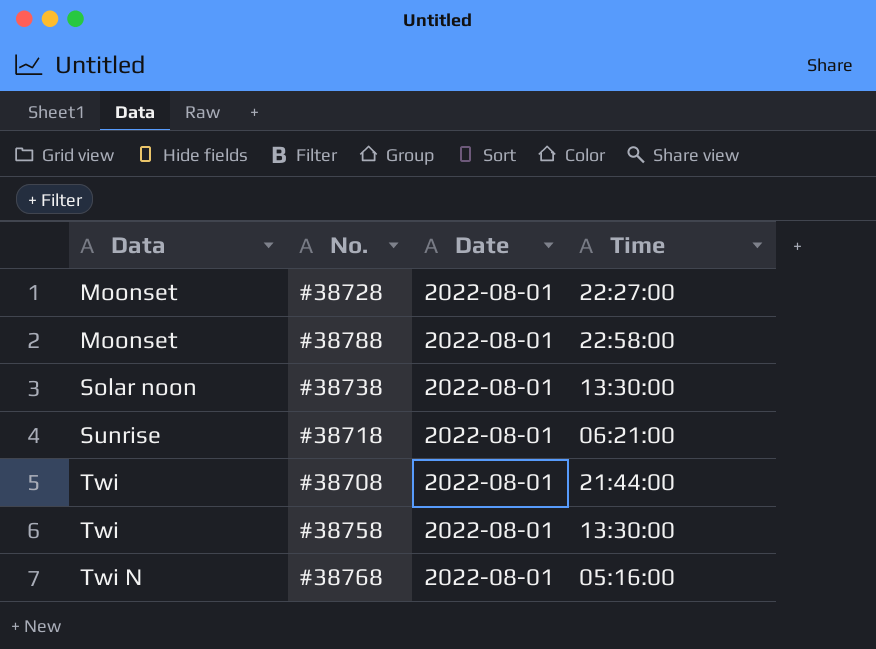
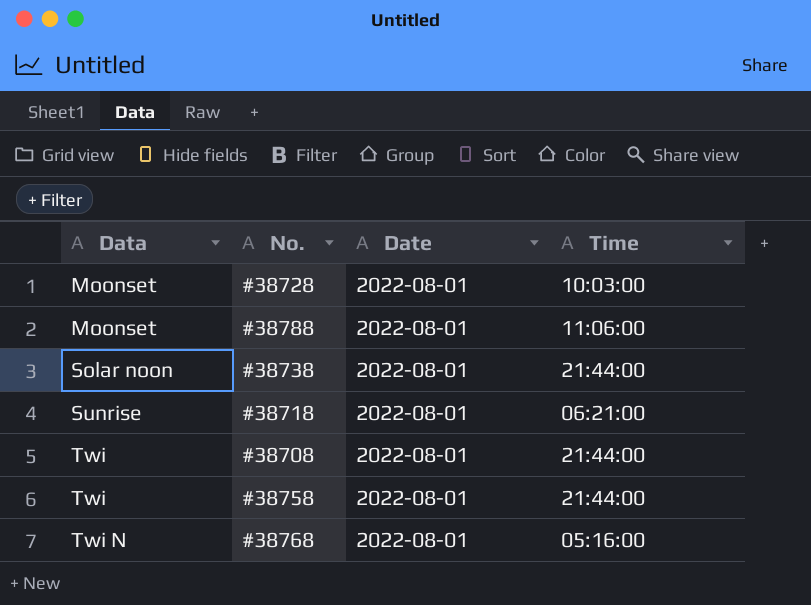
#38728 | Time: 22:27:00 -> 10:03:00
#38788 | Time: 22:58:00 -> 11:06:00
#38738 | Time: 13:30:00 -> 21:44:00
#38758 | Time: 13:30:00 -> 21:44:00

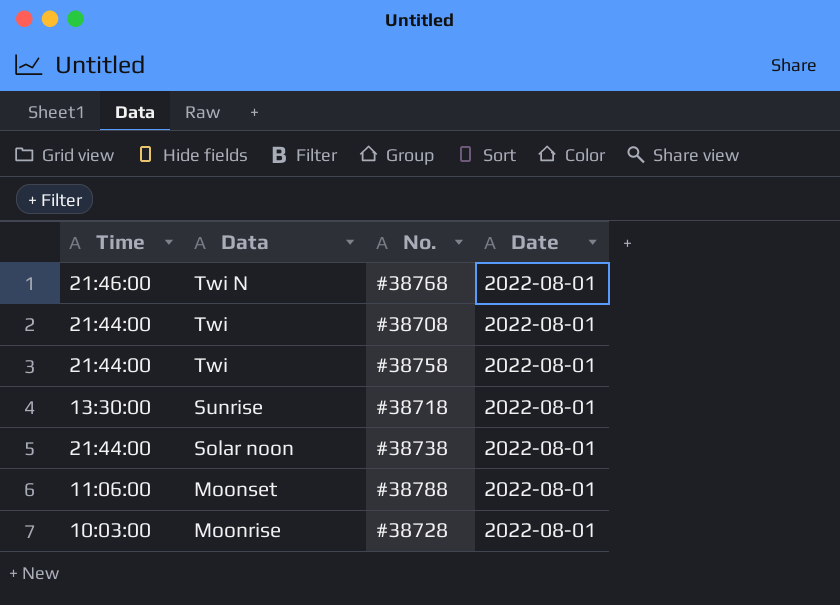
row order: Data ascending -> Data descending
column Time | position: 4 -> 1
#38768 | Time: 05:16:00 -> 21:46:00
#38718 | Time: 06:21:00 -> 13:30:00
#38728 | Data: Moonset -> Moonrise

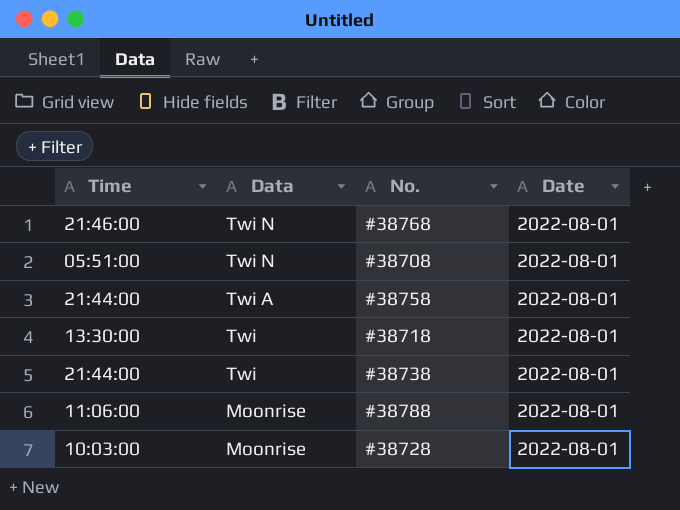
#38708 | Time: 21:44:00 -> 05:51:00
#38708 | Data: Twi -> Twi N
#38758 | Data: Twi -> Twi A
#38718 | Data: Sunrise -> Twi
#38738 | Data: Solar noon -> Twi
#38788 | Data: Moonset -> Moonrise

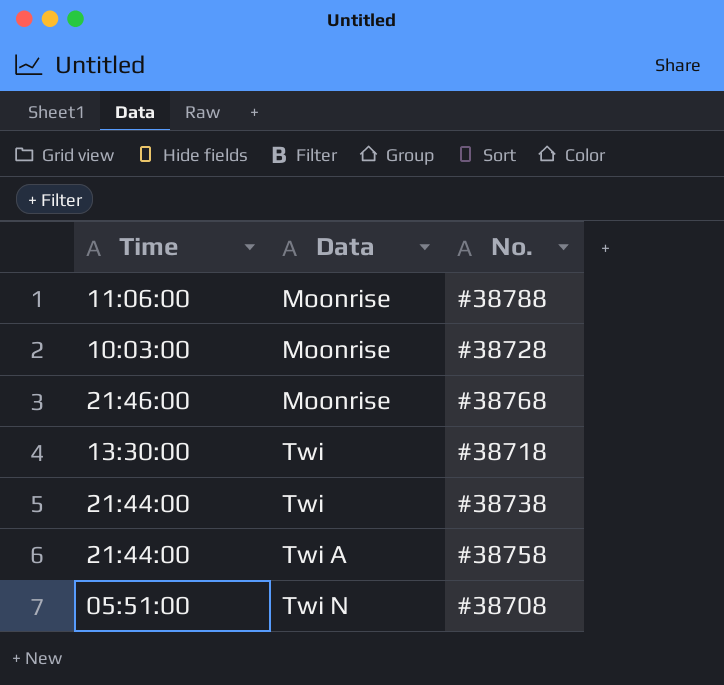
row order: Data descending -> Data ascending
column Date | position: 4 -> none
#38768 | Data: Twi N -> Moonrise

